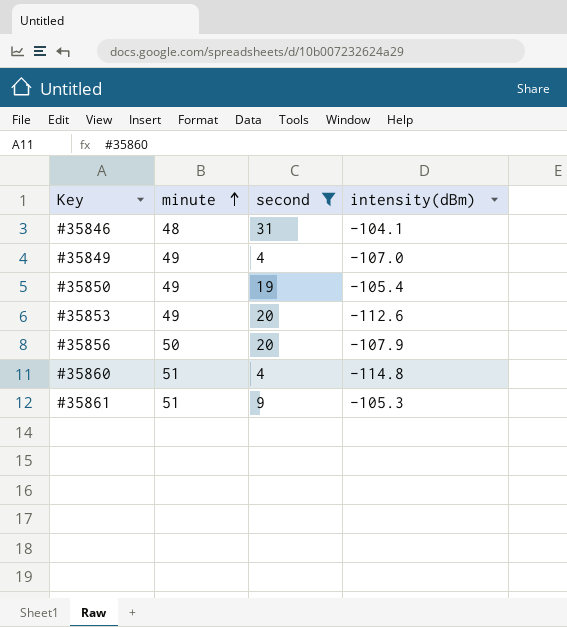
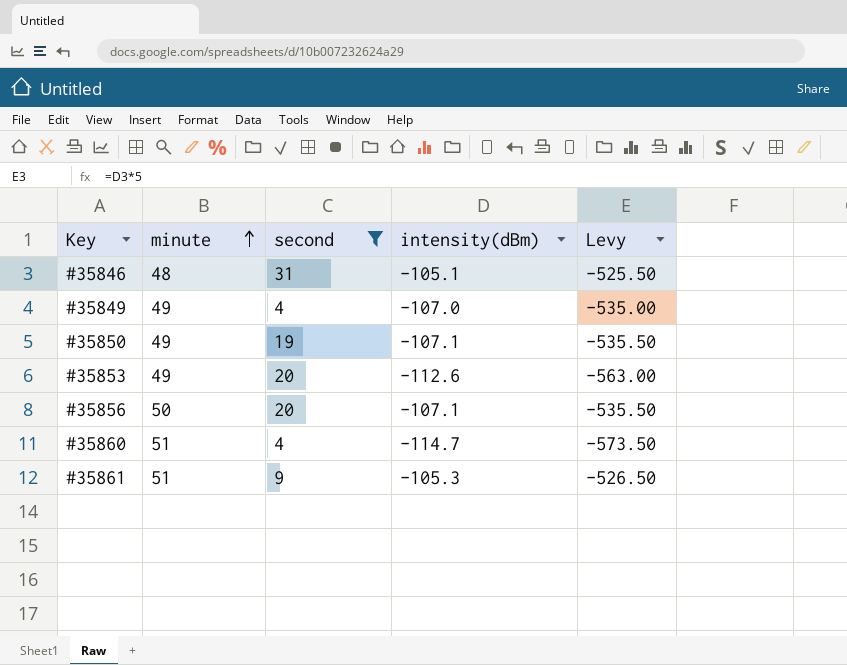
column Levy | formula: none -> [intensity(dBm)] * 5
#35846 | intensity(dBm): -104.1 -> -105.1
#35850 | intensity(dBm): -105.4 -> -107.1
#35856 | intensity(dBm): -107.9 -> -107.1
#35860 | intensity(dBm): -114.8 -> -114.7

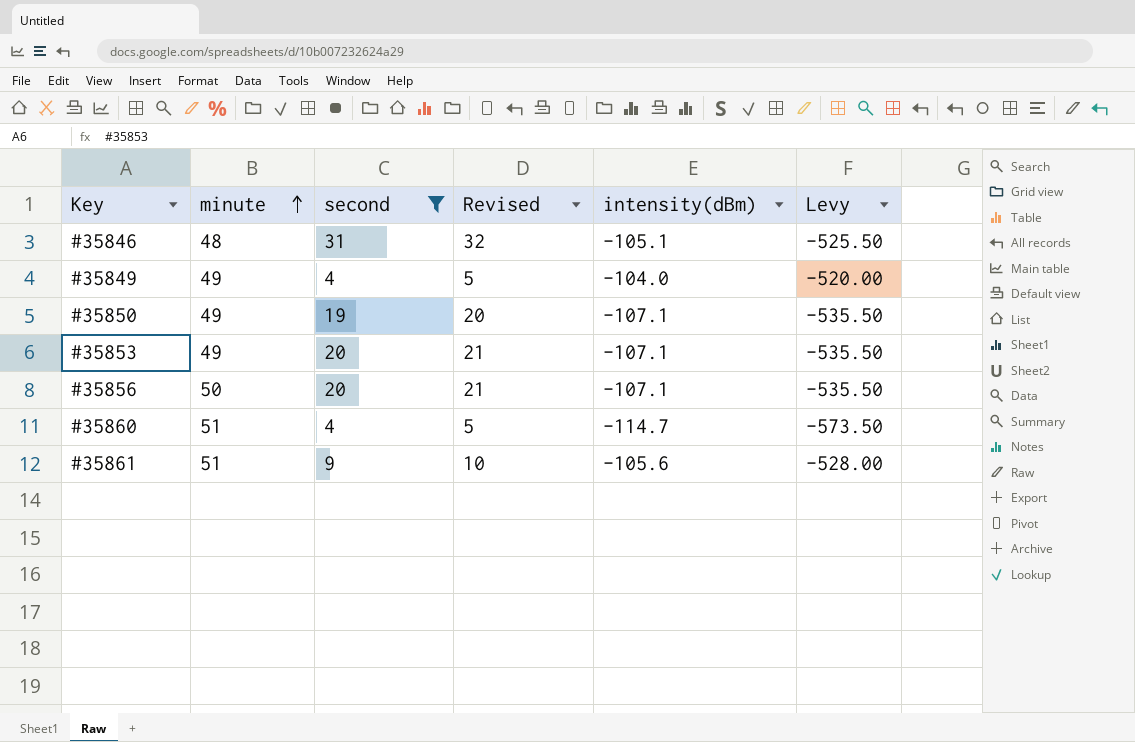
column Revised | formula: none -> [second] + 1
#35849 | intensity(dBm): -107.0 -> -104.0
#35849 | Levy: -535.00 -> -520.00
#35853 | intensity(dBm): -112.6 -> -107.1
#35853 | Levy: -563.00 -> -535.50
#35861 | intensity(dBm): -105.3 -> -105.6
#35861 | Levy: -526.50 -> -528.00

